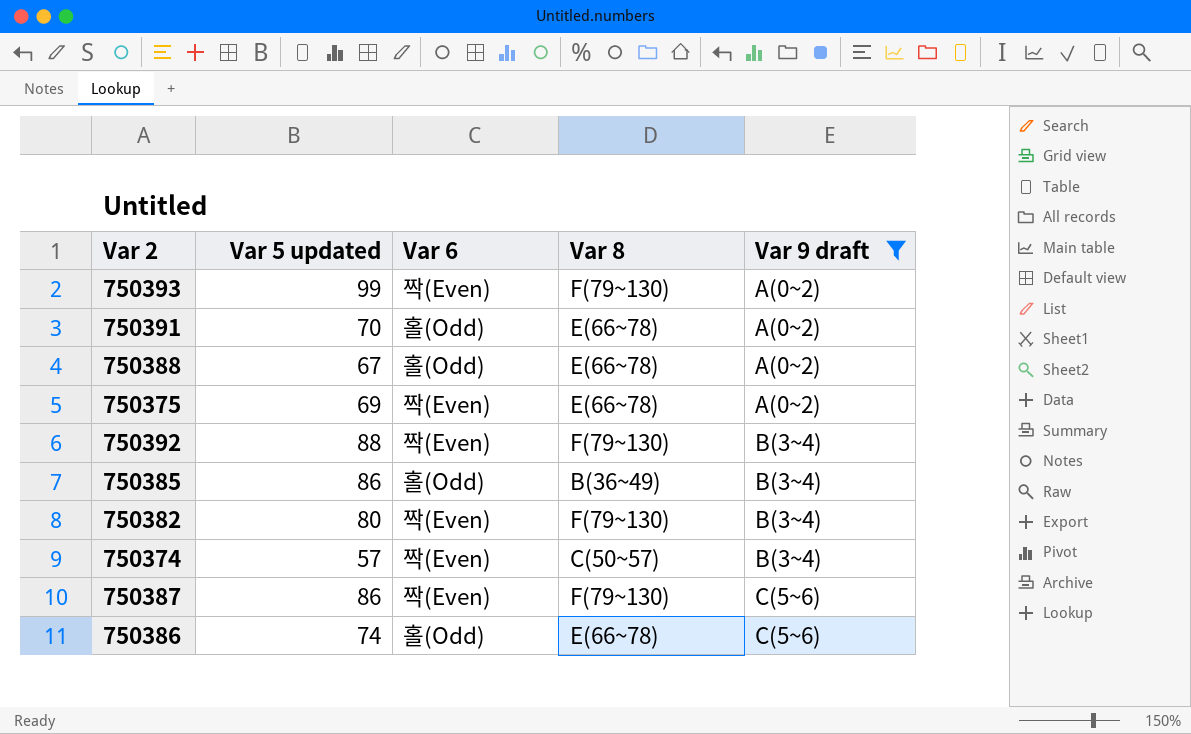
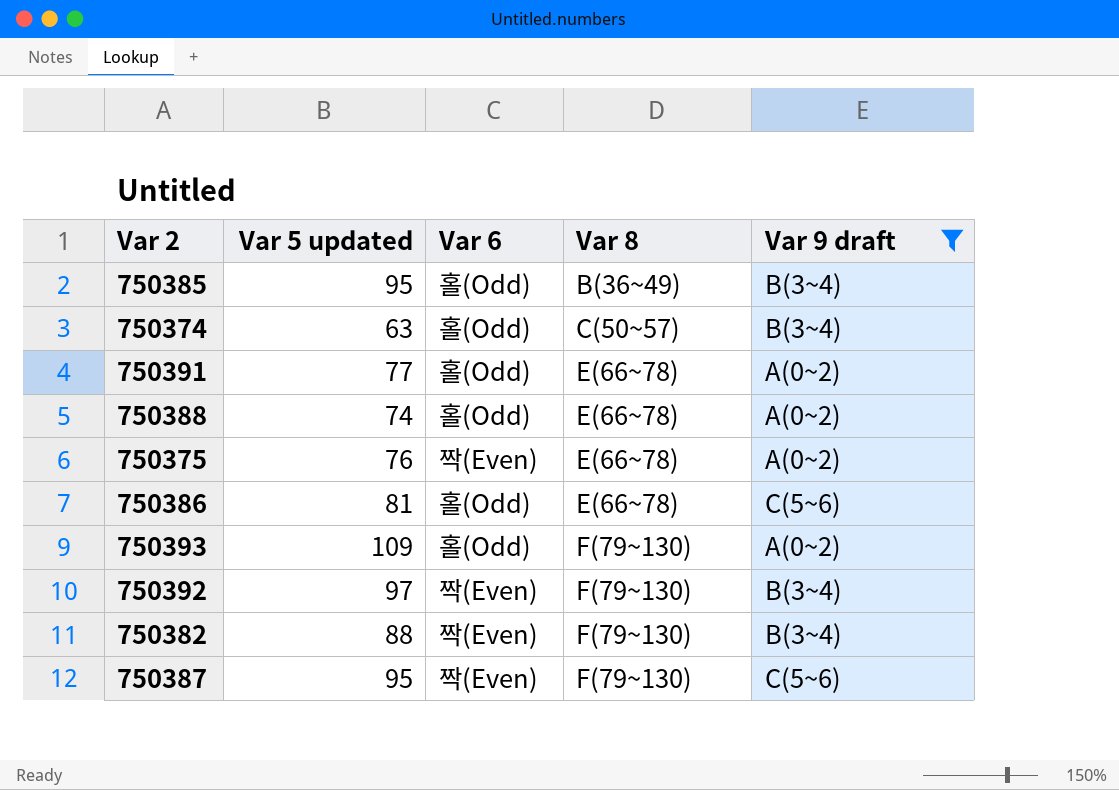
row order: Var 9 draft ascending -> Var 8 ascending
750385 | Var 5 updated: 86 -> 95
750374 | Var 5 updated: 57 -> 63
750374 | Var 6: 짝(Even) -> 홀(Odd)
750391 | Var 5 updated: 70 -> 77
750388 | Var 5 updated: 67 -> 74
750375 | Var 5 updated: 69 -> 76
750386 | Var 5 updated: 74 -> 81
750393 | Var 5 updated: 99 -> 109
750393 | Var 6: 짝(Even) -> 홀(Odd)
750392 | Var 5 updated: 88 -> 97
750382 | Var 5 updated: 80 -> 88
750387 | Var 5 updated: 86 -> 95

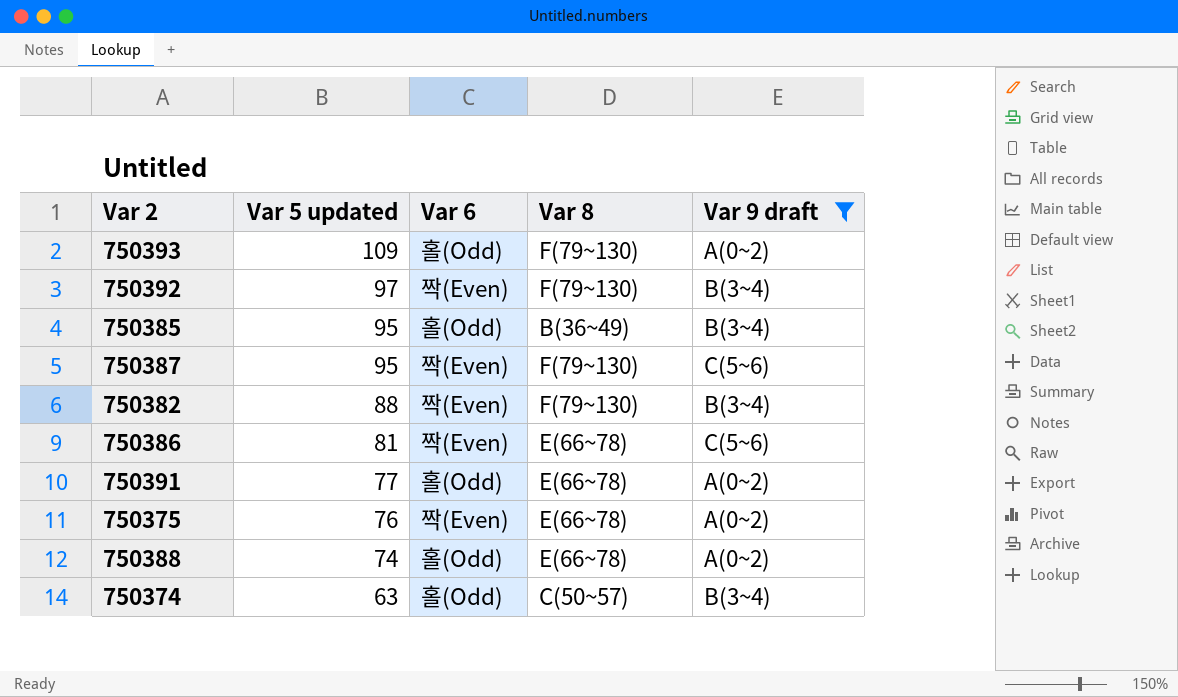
row order: Var 8 ascending -> Var 5 updated descending
750386 | Var 6: 홀(Odd) -> 짝(Even)

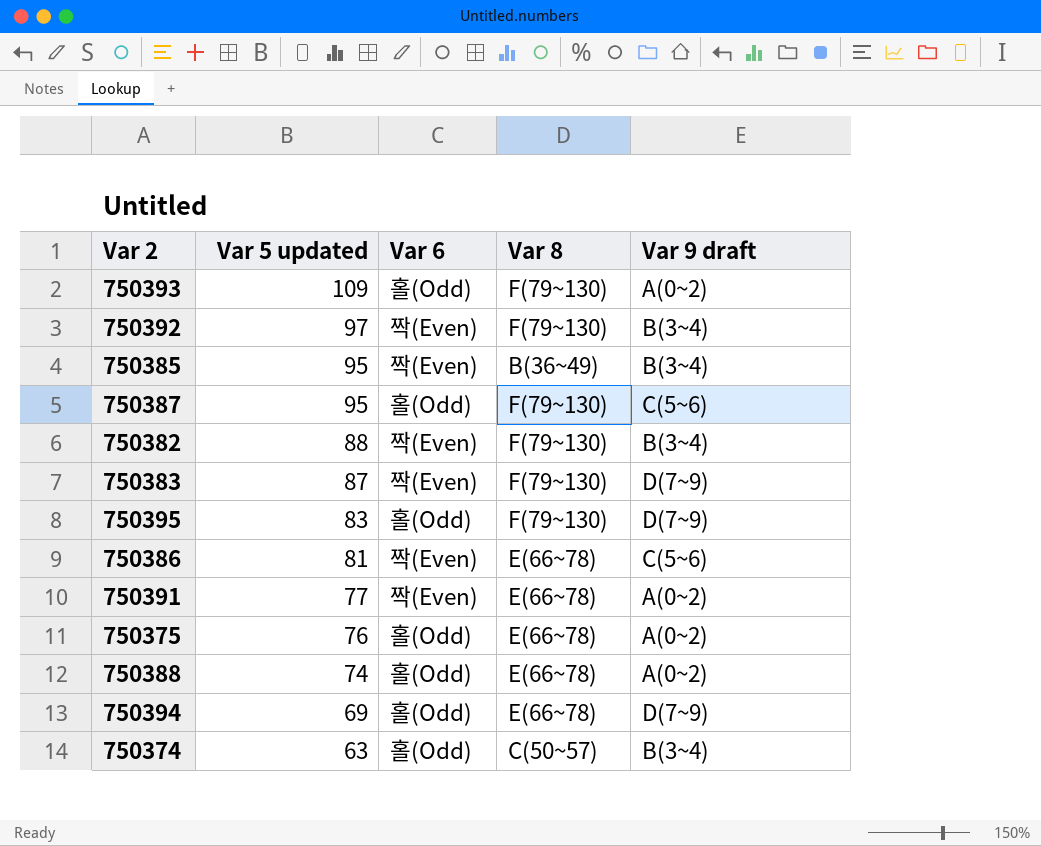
filter: Var 9 draft != D(7~9) -> none
750385 | Var 6: 홀(Odd) -> 짝(Even)
750387 | Var 6: 짝(Even) -> 홀(Odd)
750391 | Var 6: 홀(Odd) -> 짝(Even)
750375 | Var 6: 짝(Even) -> 홀(Odd)

